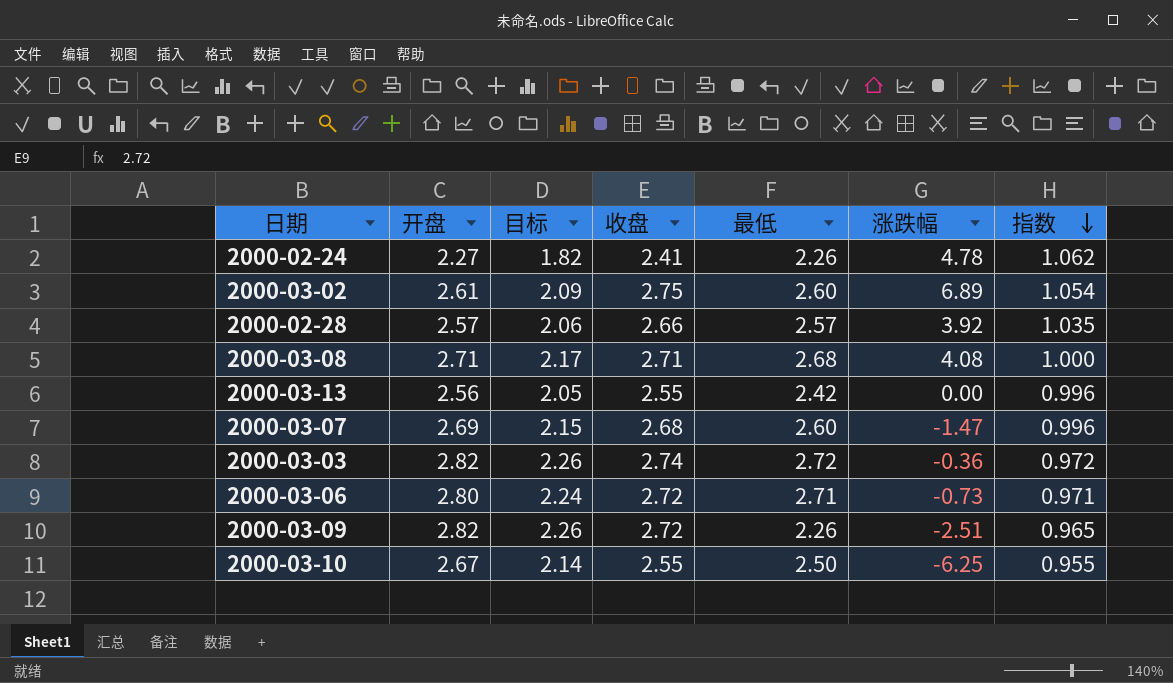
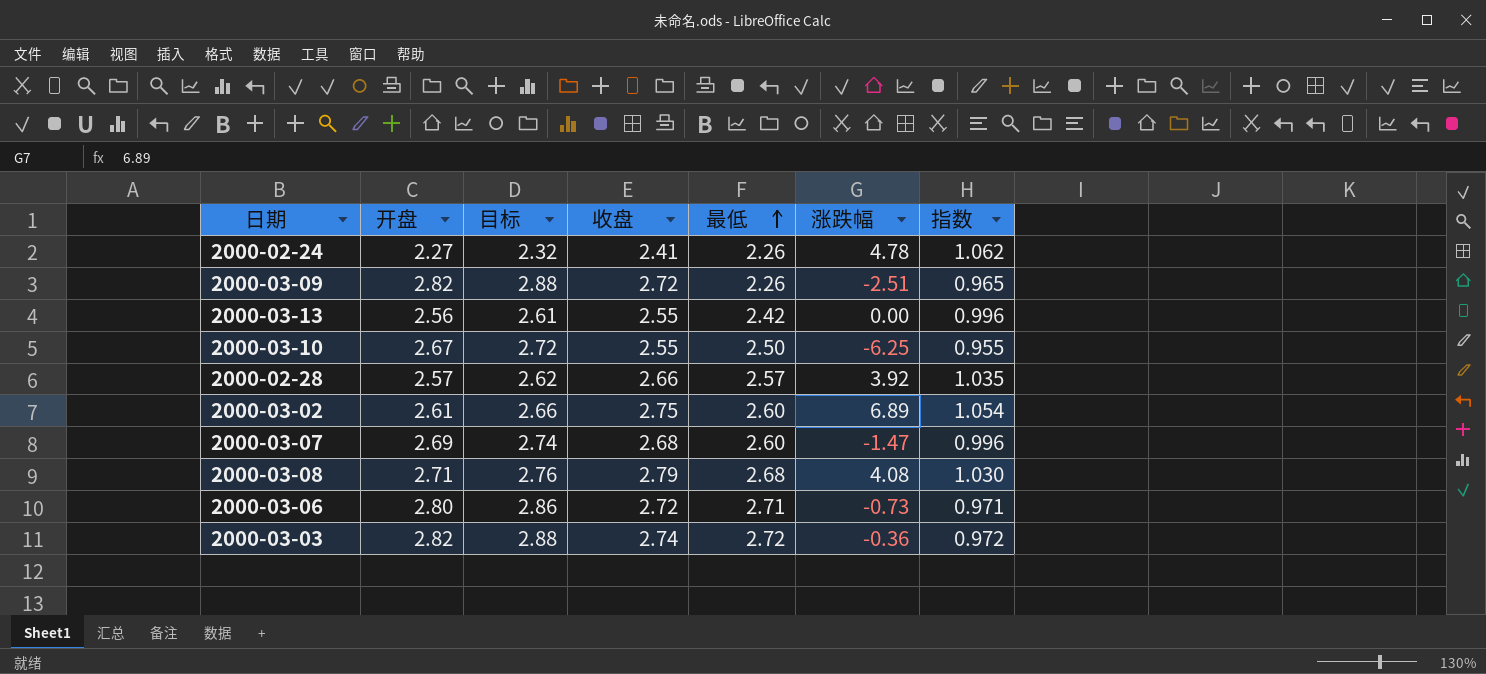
row order: 指数 descending -> 最低 ascending
column 目标 | formula: [开盘] * 0.8 -> [开盘] * 1.02
2000-03-08 | 收盘: 2.71 -> 2.79
2000-03-08 | 指数: 1.000 -> 1.030

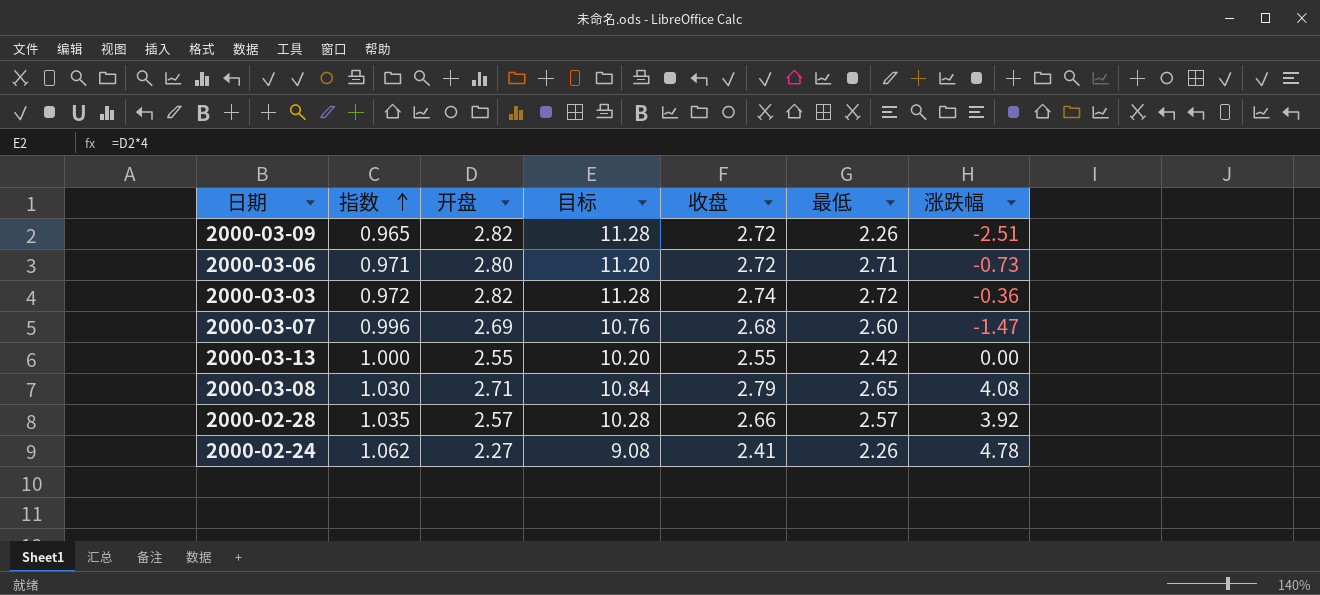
row order: 最低 ascending -> 指数 ascending
column 指数 | position: 7 -> 2
column 目标 | formula: [开盘] * 1.02 -> [开盘] * 4
row 2000-03-10: 2.67 | 2.72 | 2.55 | 2.50 | -6.25 | 0.955 -> none
row 2000-03-02: 2.61 | 2.66 | 2.75 | 2.60 | 6.89 | 1.054 -> none
2000-03-13 | 指数: 0.996 -> 1.000
2000-03-13 | 开盘: 2.56 -> 2.55
2000-03-08 | 最低: 2.68 -> 2.65

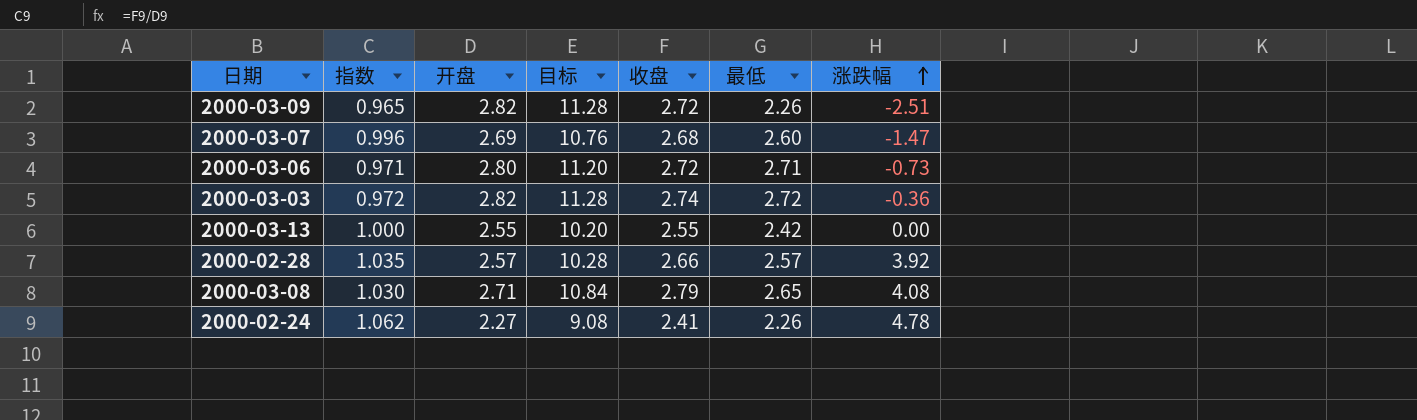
row order: 指数 ascending -> 涨跌幅 ascending

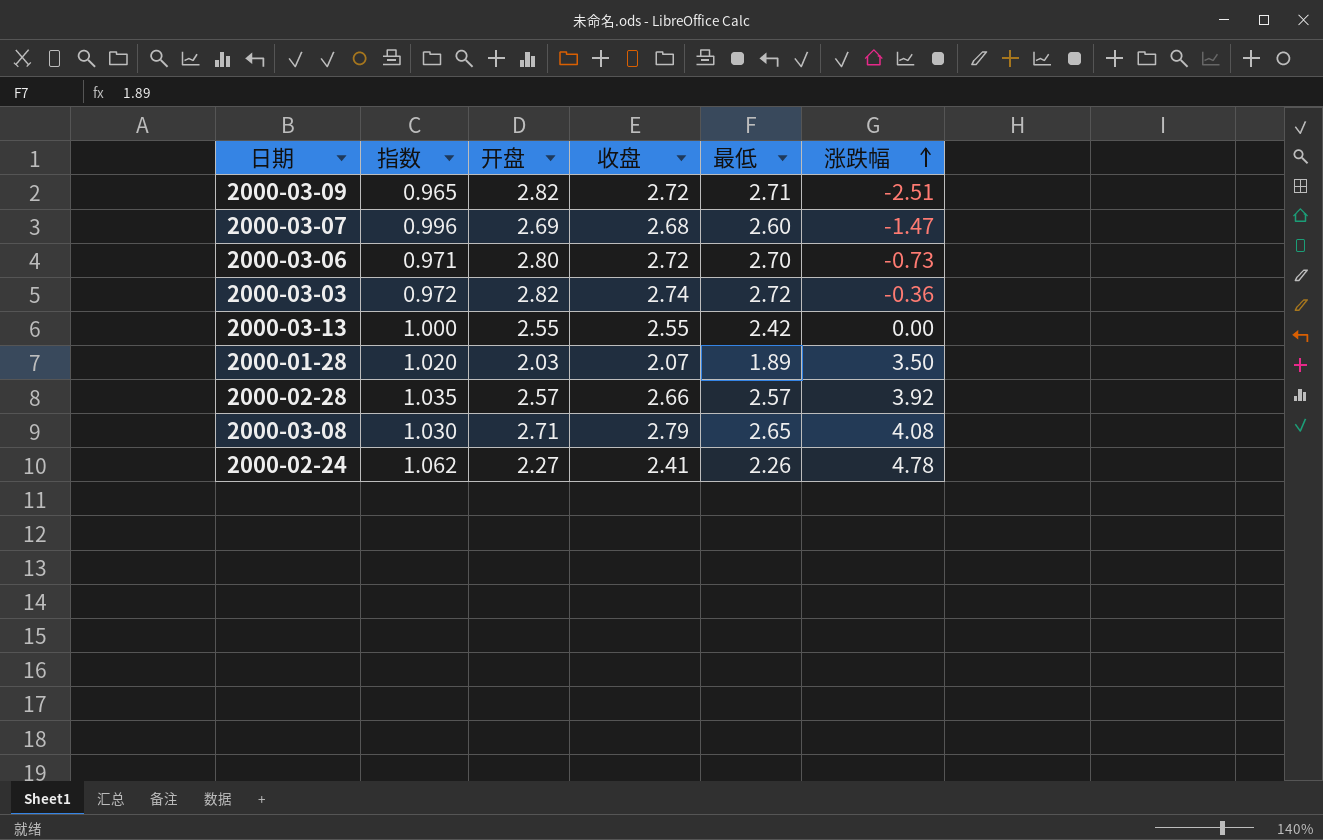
column 目标 | formula: [开盘] * 4 -> none
2000-03-09 | 最低: 2.26 -> 2.71
2000-03-06 | 最低: 2.71 -> 2.70
row 2000-01-28: none -> 1.020 | 2.03 | 2.07 | 1.89 | 3.50

